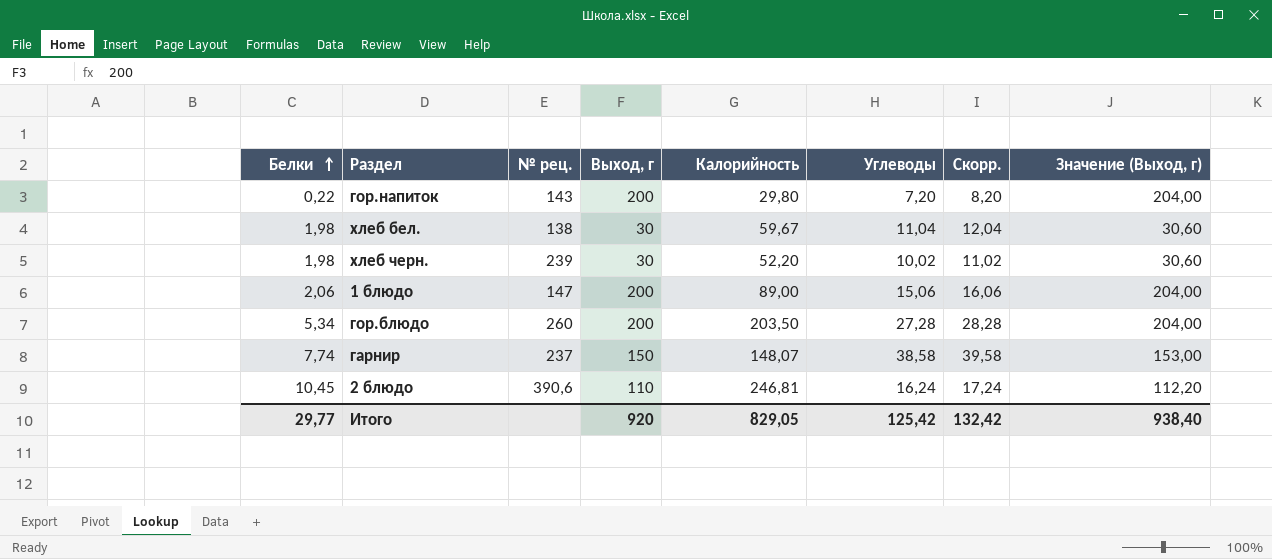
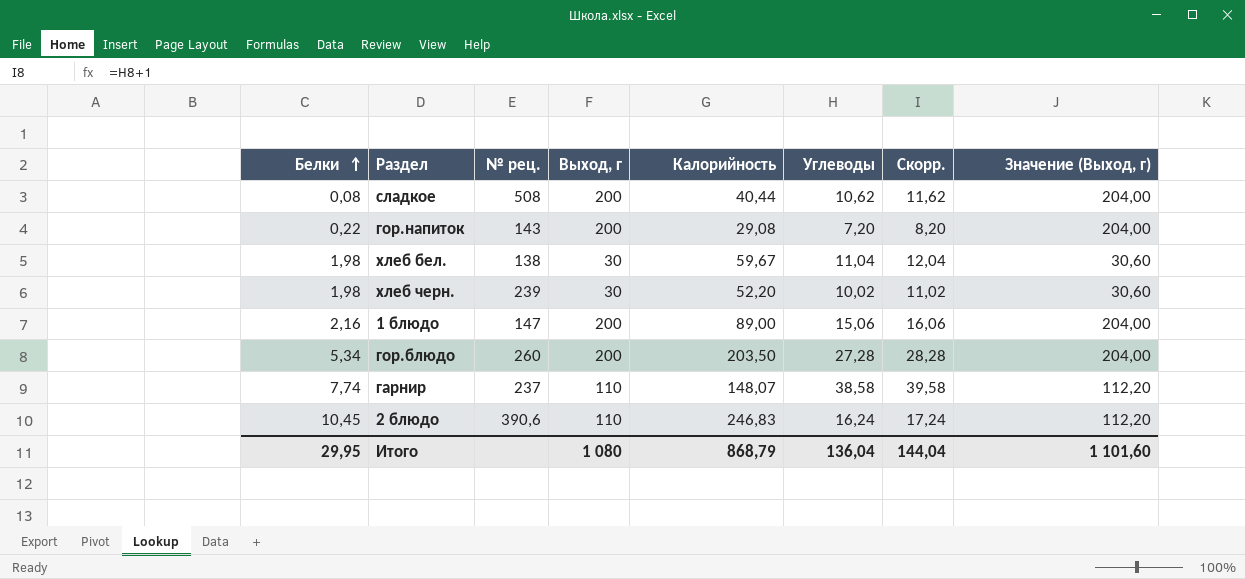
row сладкое: none -> 0,08 | 508 | 200 | 40,44 | 10,62 | 11,62 | 204,00
гор.напиток | Калорийность: 29,80 -> 29,08
1 блюдо | Белки: 2,06 -> 2,16
гарнир | Выход, г: 150 -> 110
гарнир | Значение (Выход, г): 153,00 -> 112,20
2 блюдо | Калорийность: 246,81 -> 246,83
Итого | Белки: 29,77 -> 29,95
Итого | Выход, г: 920 -> 1 080
Итого | Калорийность: 829,05 -> 868,79
Итого | Углеводы: 125,42 -> 136,04
Итого | Скорр.: 132,42 -> 144,04
Итого | Значение (Выход, г): 938,40 -> 1 101,60

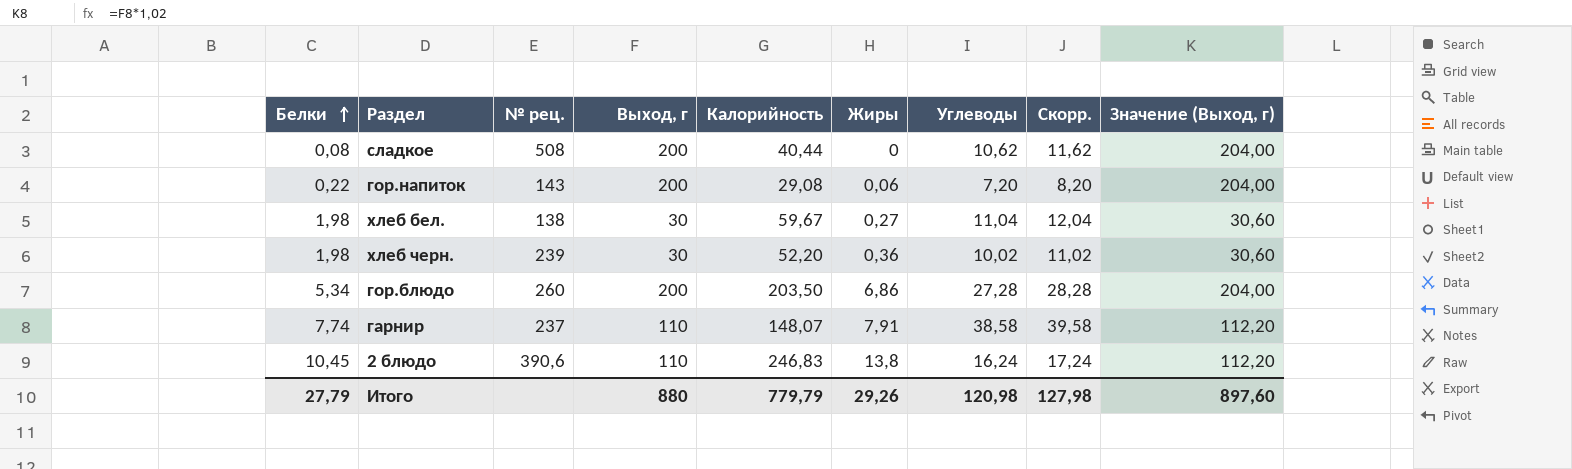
column Жиры | position: none -> 6
row 1 блюдо: 2,16 | 147 | 200 | 89,00 | 15,06 | 16,06 | 204,00 -> none
Итого | Белки: 29,95 -> 27,79
Итого | Выход, г: 1 080 -> 880
Итого | Калорийность: 868,79 -> 779,79
Итого | Углеводы: 136,04 -> 120,98
Итого | Скорр.: 144,04 -> 127,98
Итого | Значение (Выход, г): 1 101,60 -> 897,60

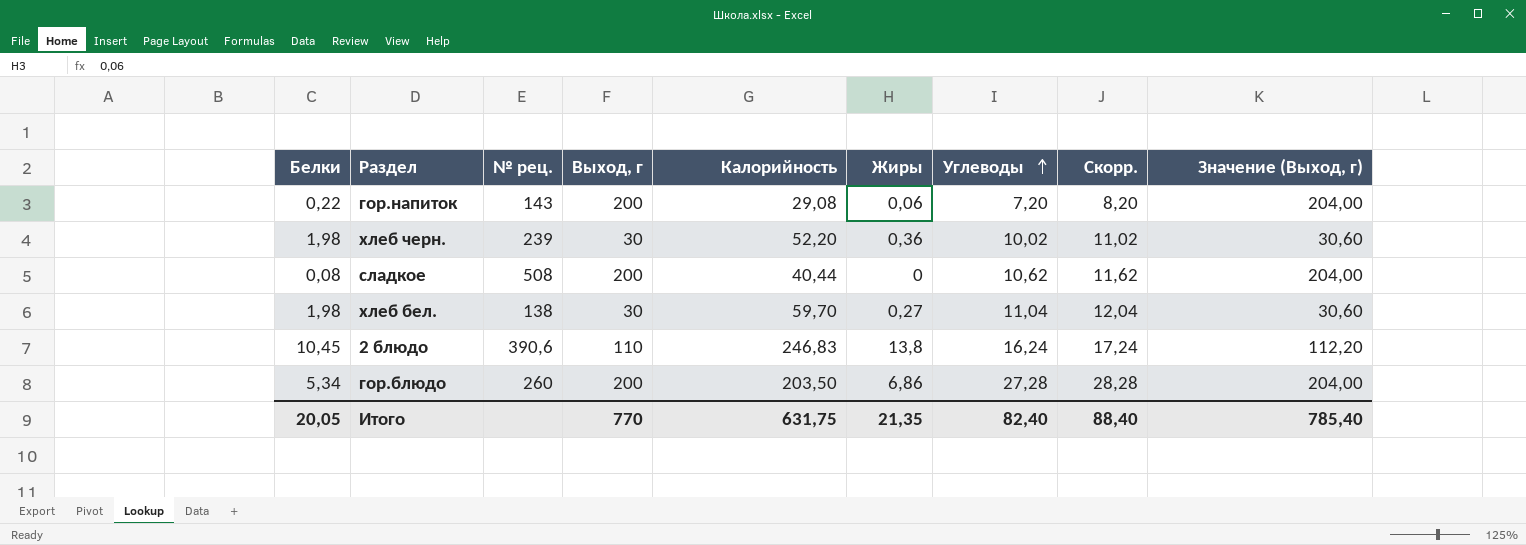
row order: Белки ascending -> Углеводы ascending
row гарнир: 7,74 | 237 | 110 | 148,07 | 7,91 | 38,58 | 39,58 | 112,20 -> none
хлеб бел. | Калорийность: 59,67 -> 59,70
Итого | Белки: 27,79 -> 20,05
Итого | Выход, г: 880 -> 770
Итого | Калорийность: 779,79 -> 631,75
Итого | Жиры: 29,26 -> 21,35
Итого | Углеводы: 120,98 -> 82,40
Итого | Скорр.: 127,98 -> 88,40
Итого | Значение (Выход, г): 897,60 -> 785,40

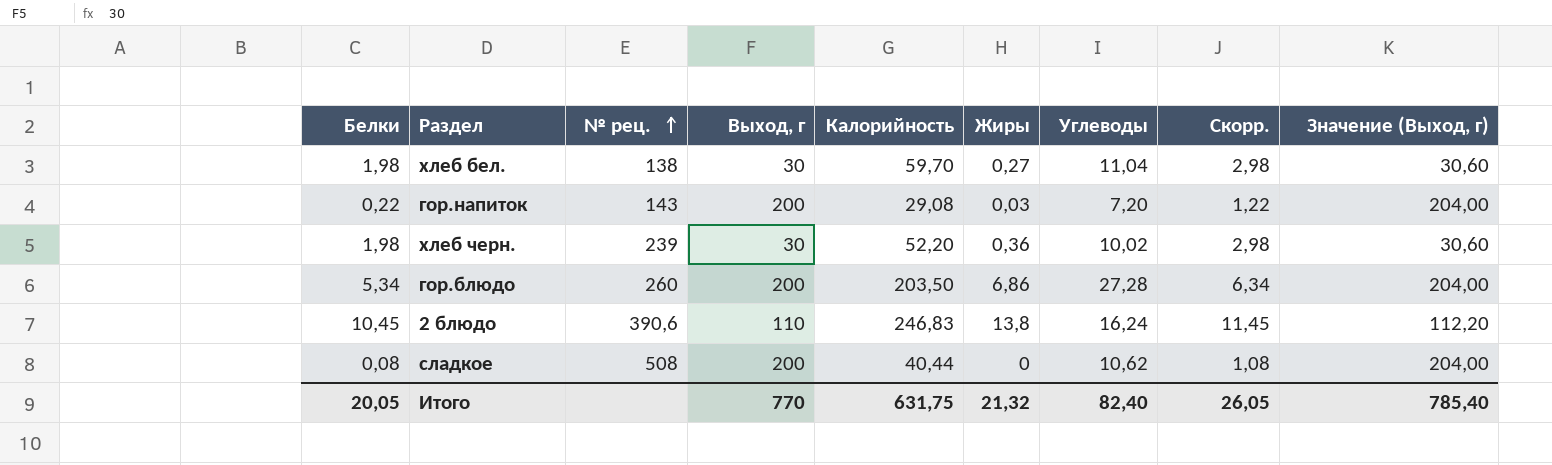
row order: Углеводы ascending -> № рец. ascending
column Скорр. | formula: [Углеводы] + 1 -> [Белки] + 1
гор.напиток | Жиры: 0,06 -> 0,03
Итого | Жиры: 21,35 -> 21,32
Итого | Скорр.: 88,40 -> 26,05

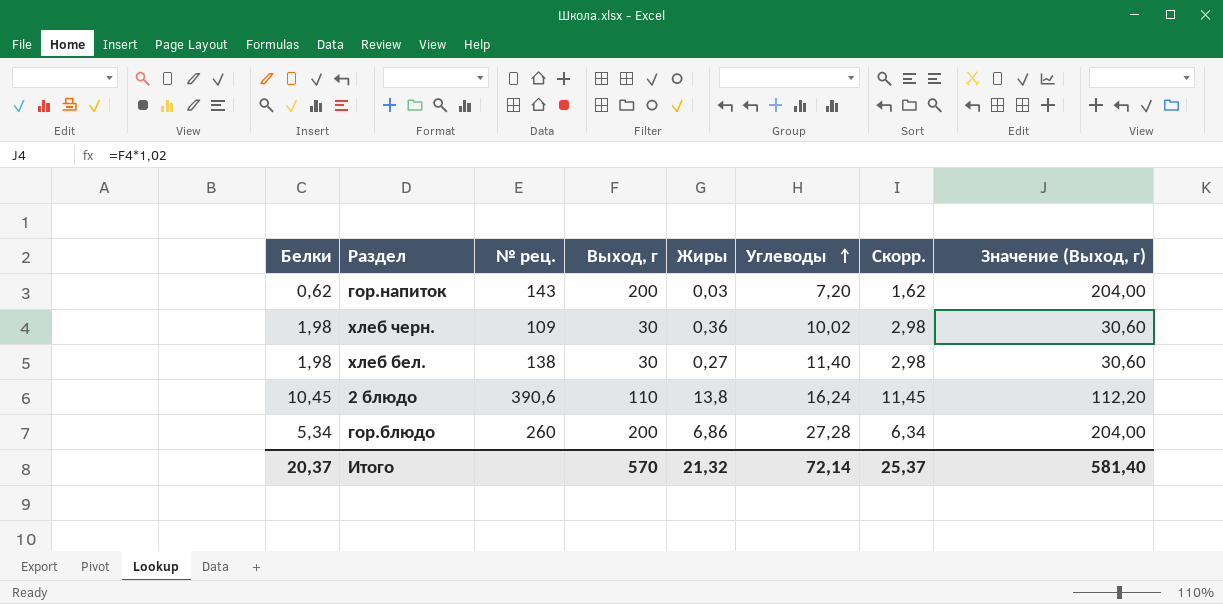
row order: № рец. ascending -> Углеводы ascending
column Калорийность | position: 5 -> none
row сладкое: 0,08 | 508 | 200 | 40,44 | 0 | 10,62 | 1,08 | 204,00 -> none
гор.напиток | Белки: 0,22 -> 0,62
гор.напиток | Скорр.: 1,22 -> 1,62
хлеб черн. | № рец.: 239 -> 109
хлеб бел. | Углеводы: 11,04 -> 11,40
Итого | Белки: 20,05 -> 20,37
Итого | Выход, г: 770 -> 570
Итого | Углеводы: 82,40 -> 72,14
Итого | Скорр.: 26,05 -> 25,37
Итого | Значение (Выход, г): 785,40 -> 581,40

